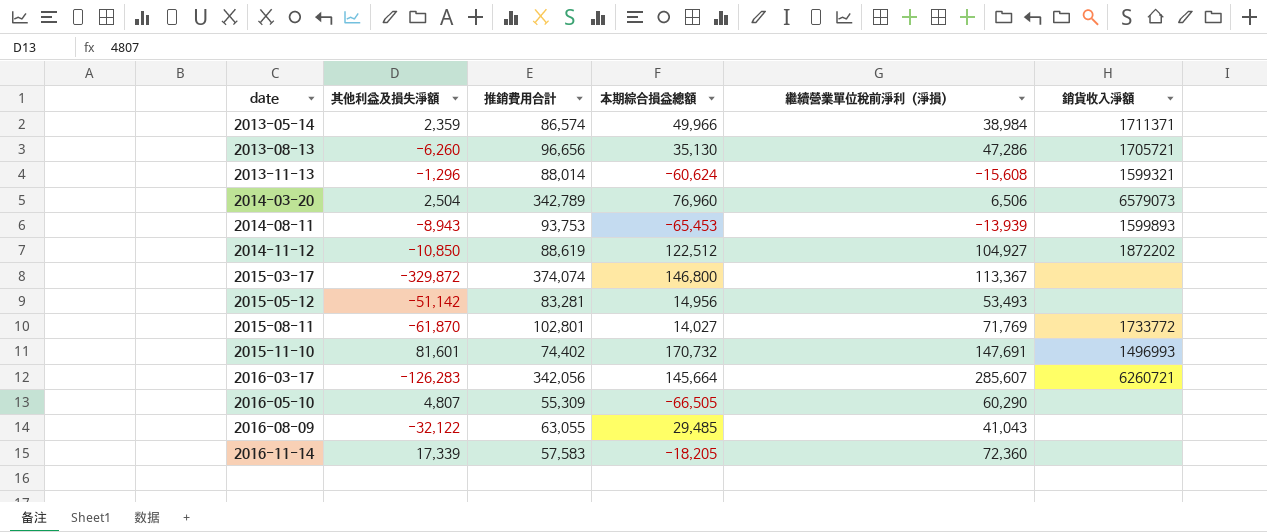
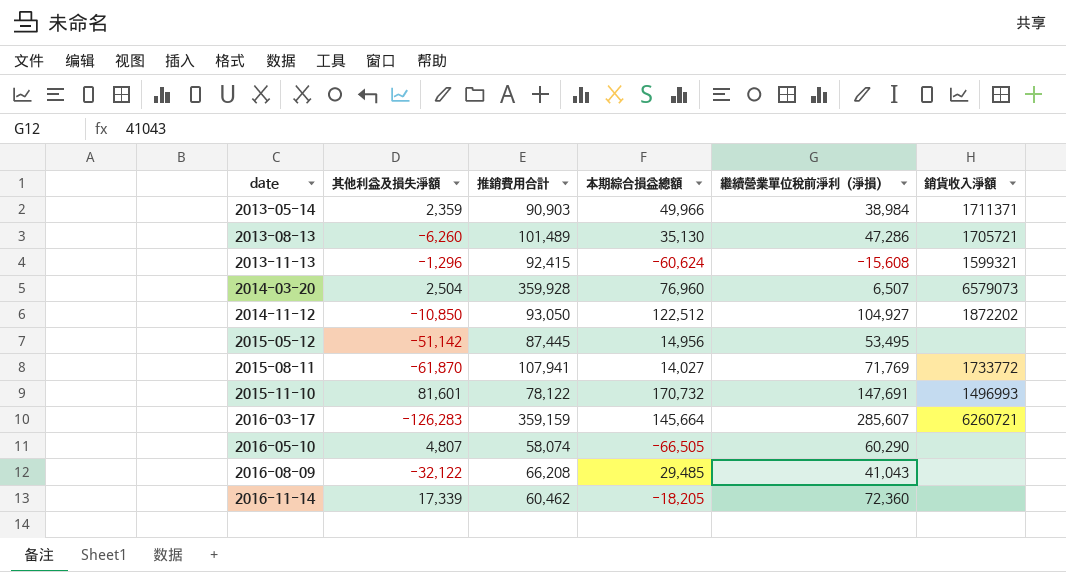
row 2014-08-11: -8,943 | 93,753 | -65,453 | -13,939 | 1599893 -> none
row 2015-03-17: -329,872 | 374,074 | 146,800 | 113,367 | none -> none
2013-05-14 | 推銷費用合計: 86,574 -> 90,903
2013-08-13 | 推銷費用合計: 96,656 -> 101,489
2013-11-13 | 推銷費用合計: 88,014 -> 92,415
2014-03-20 | 推銷費用合計: 342,789 -> 359,928
2014-03-20 | 繼續營業單位稅前淨利（淨損）: 6,506 -> 6,507
2014-11-12 | 推銷費用合計: 88,619 -> 93,050
2015-05-12 | 推銷費用合計: 83,281 -> 87,445
2015-05-12 | 繼續營業單位稅前淨利（淨損）: 53,493 -> 53,495
2015-08-11 | 推銷費用合計: 102,801 -> 107,941
2015-11-10 | 推銷費用合計: 74,402 -> 78,122
2016-03-17 | 推銷費用合計: 342,056 -> 359,159
2016-05-10 | 推銷費用合計: 55,309 -> 58,074
2016-08-09 | 推銷費用合計: 63,055 -> 66,208
2016-11-14 | 推銷費用合計: 57,583 -> 60,462

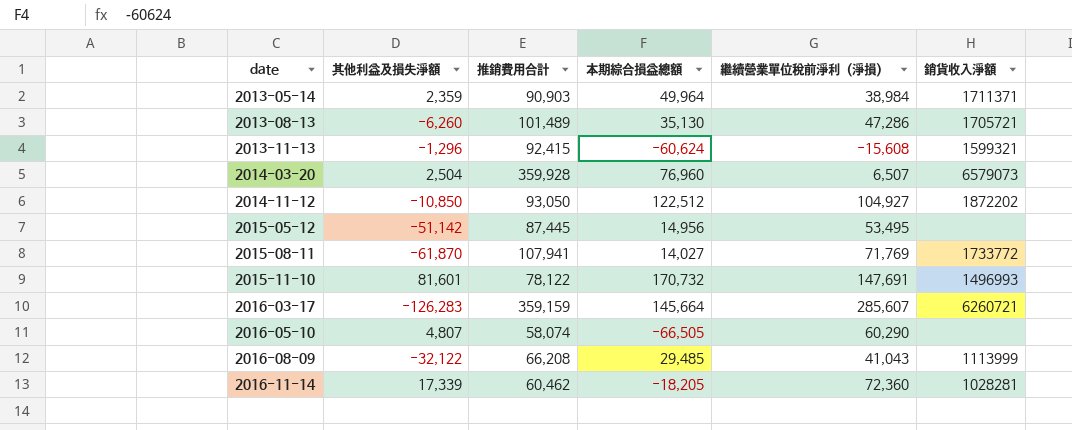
2013-05-14 | 本期綜合損益總額: 49,966 -> 49,964
2016-08-09 | 銷貨收入淨額: none -> 1113999
2016-11-14 | 銷貨收入淨額: none -> 1028281

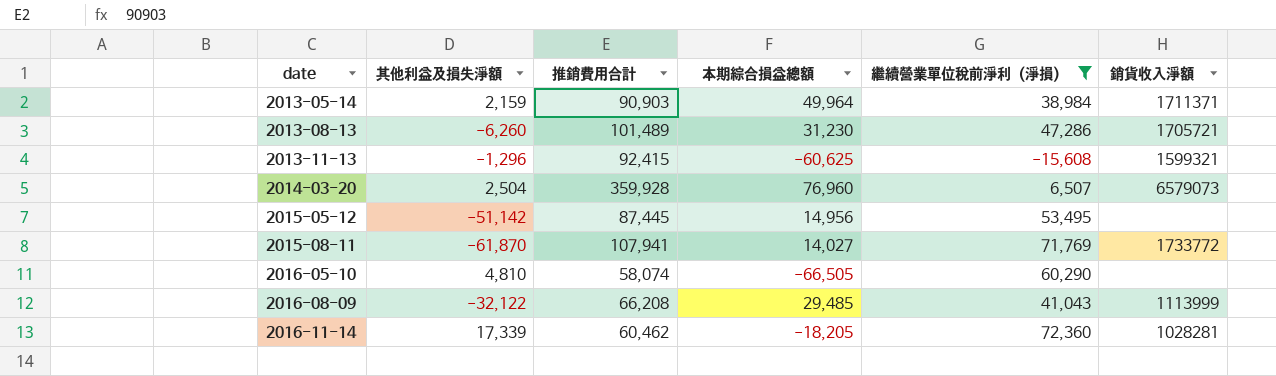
filter: none -> 繼續營業單位稅前淨利（淨損） <= 72,360
2013-05-14 | 其他利益及損失淨額: 2,359 -> 2,159
2013-08-13 | 本期綜合損益總額: 35,130 -> 31,230
2013-11-13 | 本期綜合損益總額: -60,624 -> -60,625
2016-05-10 | 其他利益及損失淨額: 4,807 -> 4,810

